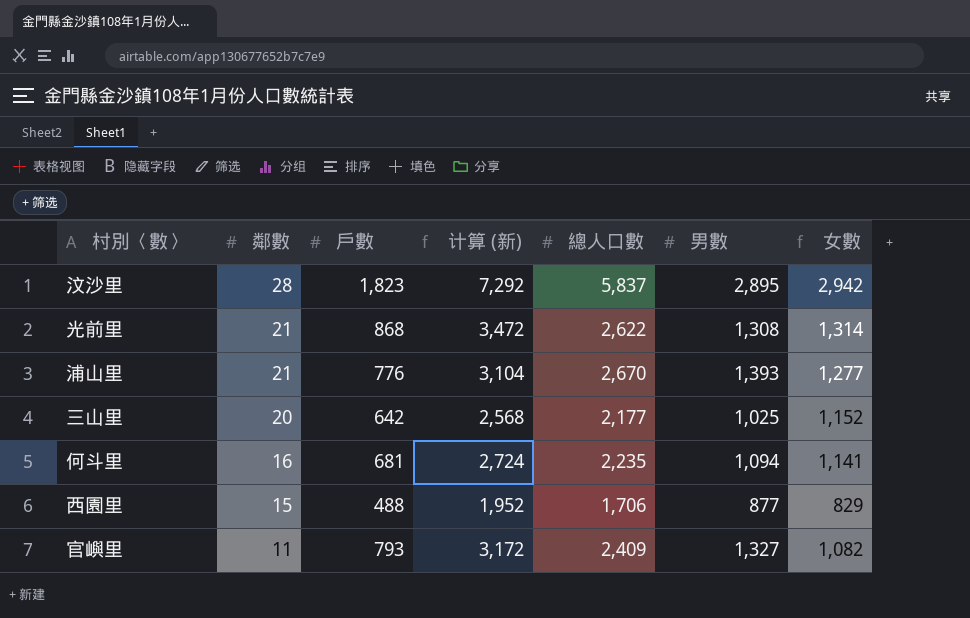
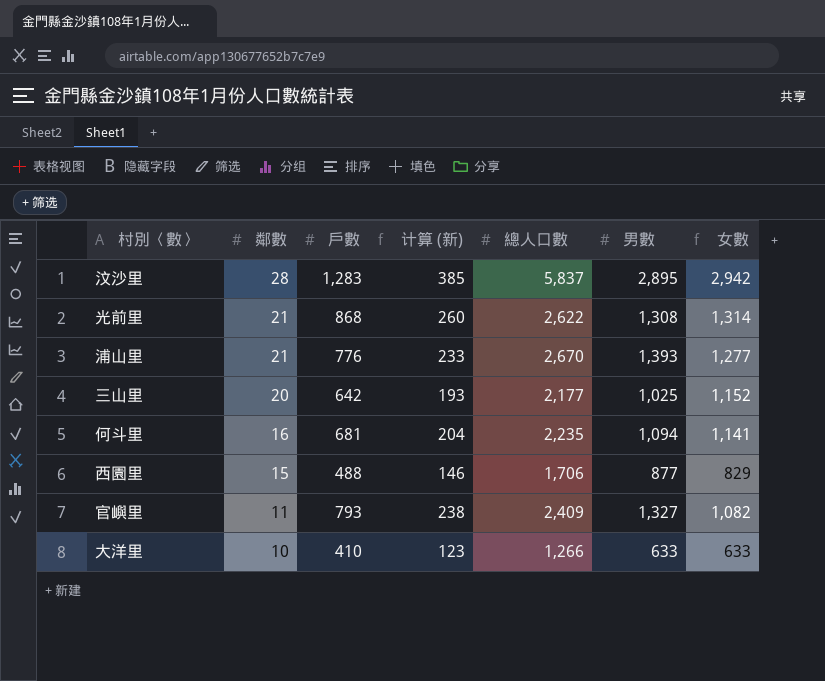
column 计算 (新) | formula: [戶數] * 4 -> [戶數] * 0.3
汶沙里 | 戶數: 1,823 -> 1,283
row 大洋里: none -> 10 | 410 | 123 | 1,266 | 633 | 633

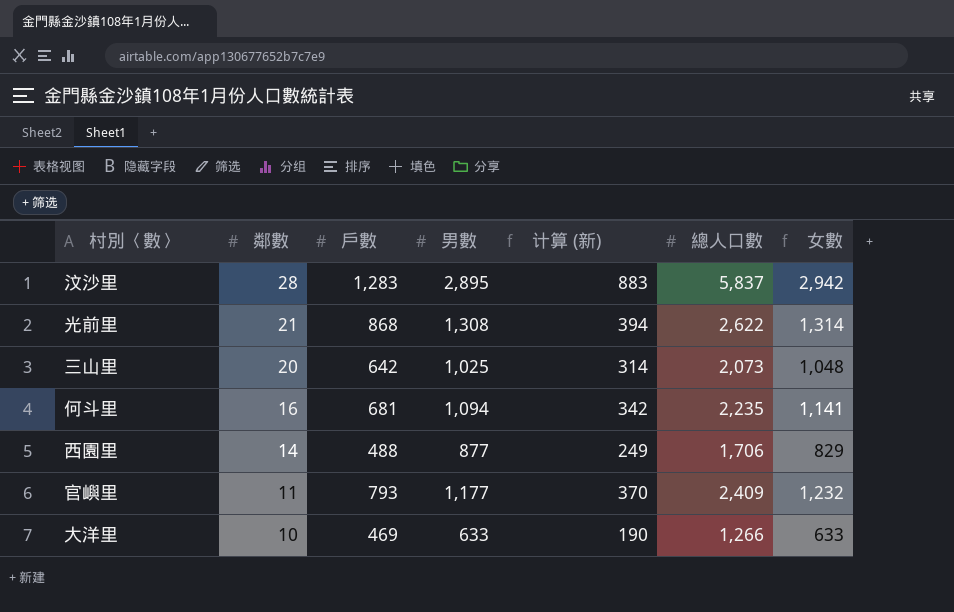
column 男數 | position: 6 -> 4
column 计算 (新) | formula: [戶數] * 0.3 -> [女數] * 0.3
row 浦山里: 21 | 776 | 233 | 2,670 | 1,393 | 1,277 -> none
三山里 | 總人口數: 2,177 -> 2,073
三山里 | 女數: 1,152 -> 1,048
西園里 | 鄰數: 15 -> 14
官嶼里 | 男數: 1,327 -> 1,177
官嶼里 | 女數: 1,082 -> 1,232
大洋里 | 戶數: 410 -> 469

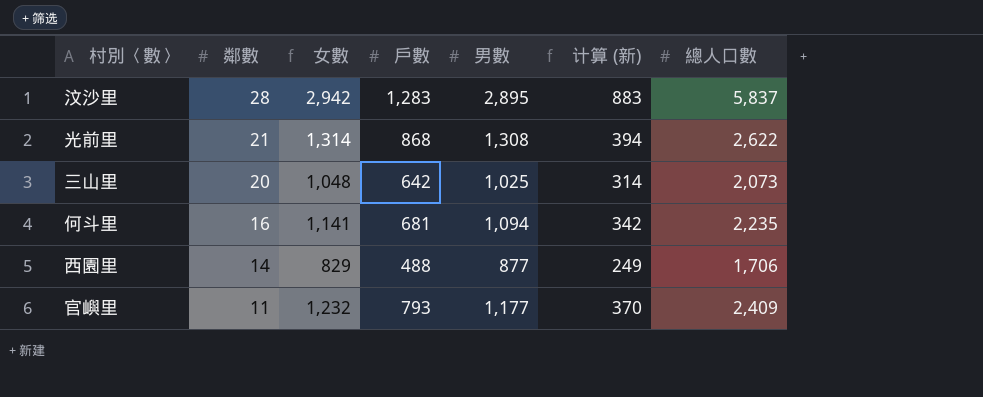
column 女數 | position: 7 -> 3
row 大洋里: 10 | 469 | 633 | 190 | 1,266 | 633 -> none

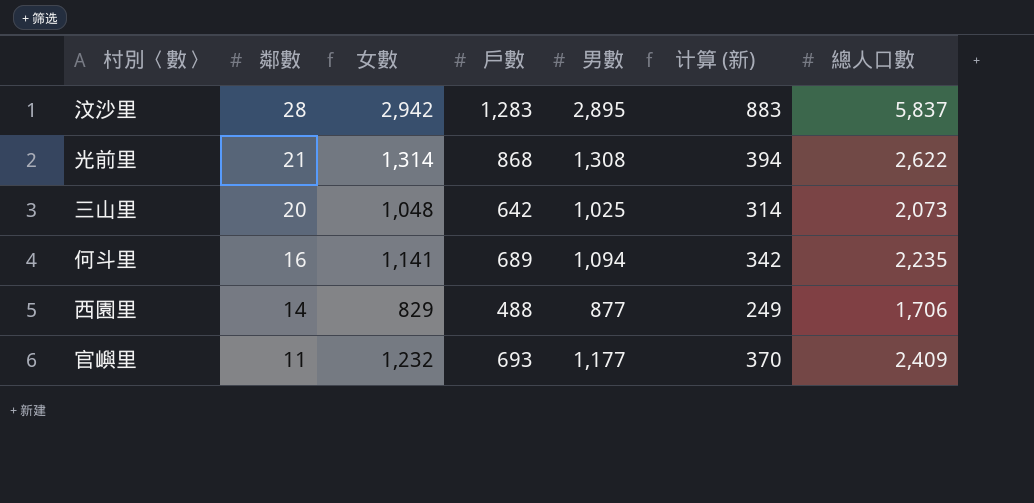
何斗里 | 戶數: 681 -> 689
官嶼里 | 戶數: 793 -> 693

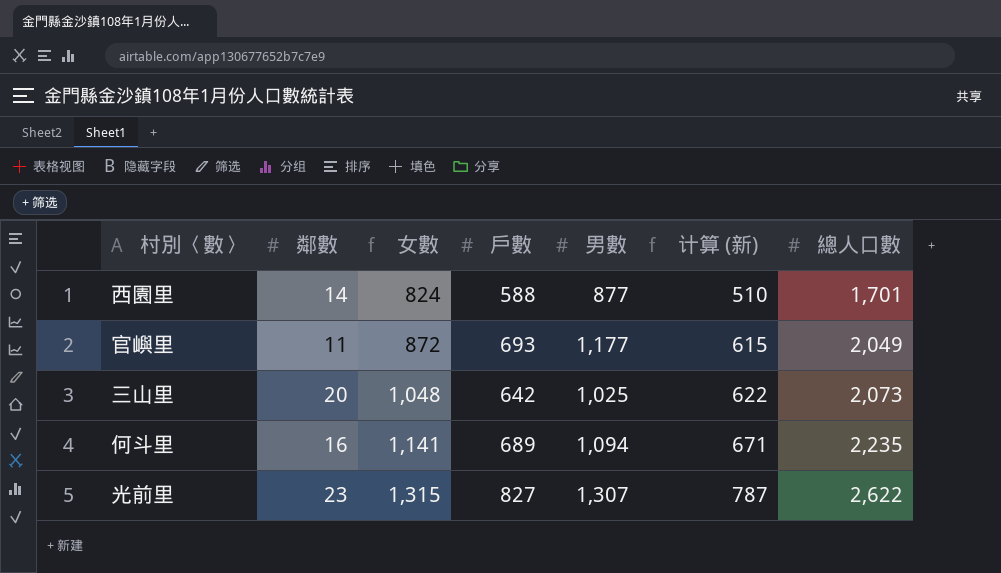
row order: 鄰數 descending -> 女數 ascending
column 计算 (新) | formula: [女數] * 0.3 -> [總人口數] * 0.3
row 汶沙里: 28 | 2,942 | 1,283 | 2,895 | 883 | 5,837 -> none
西園里 | 女數: 829 -> 824
西園里 | 戶數: 488 -> 588
西園里 | 總人口數: 1,706 -> 1,701
官嶼里 | 女數: 1,232 -> 872
官嶼里 | 總人口數: 2,409 -> 2,049
光前里 | 鄰數: 21 -> 23
光前里 | 女數: 1,314 -> 1,315
光前里 | 戶數: 868 -> 827
光前里 | 男數: 1,308 -> 1,307

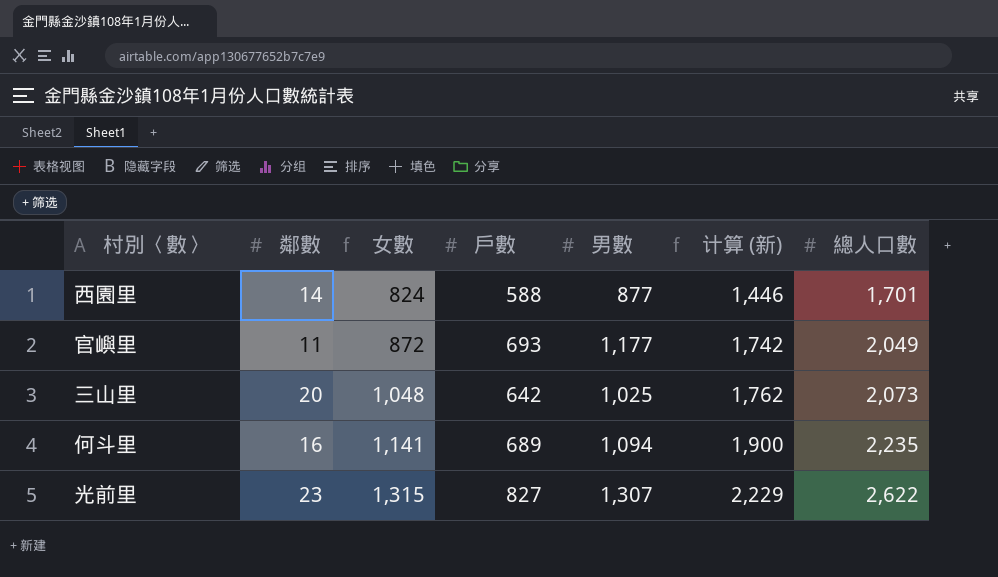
column 计算 (新) | formula: [總人口數] * 0.3 -> [總人口數] * 0.85

